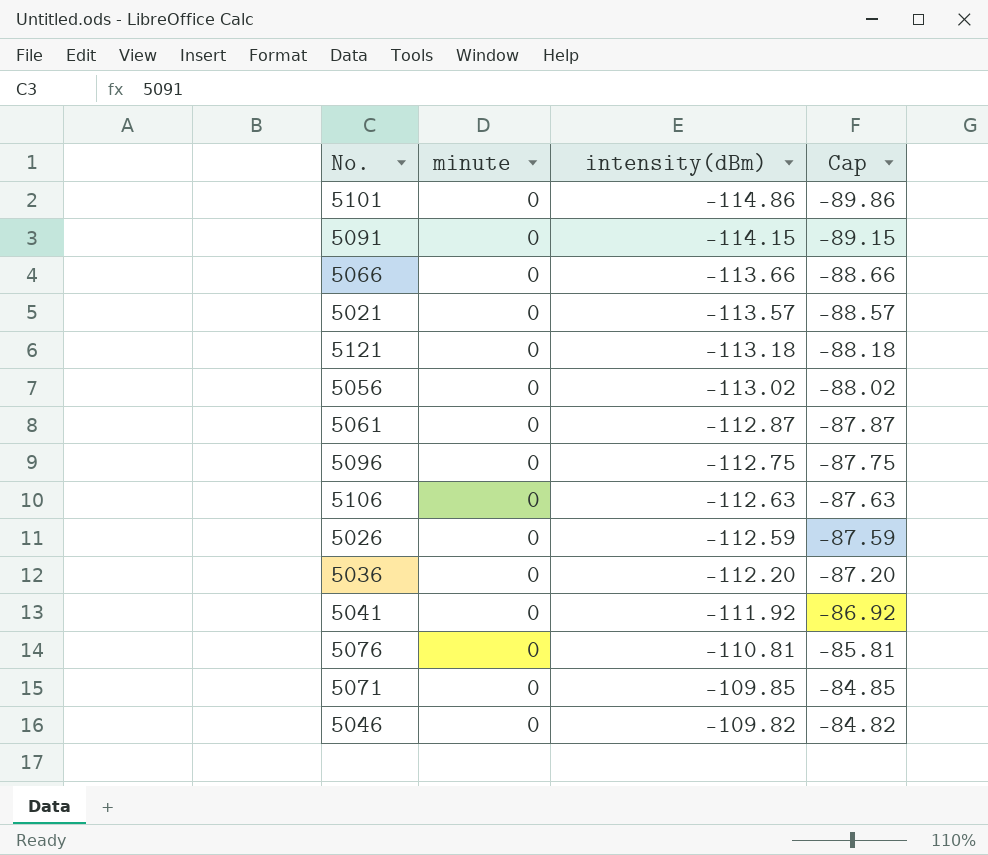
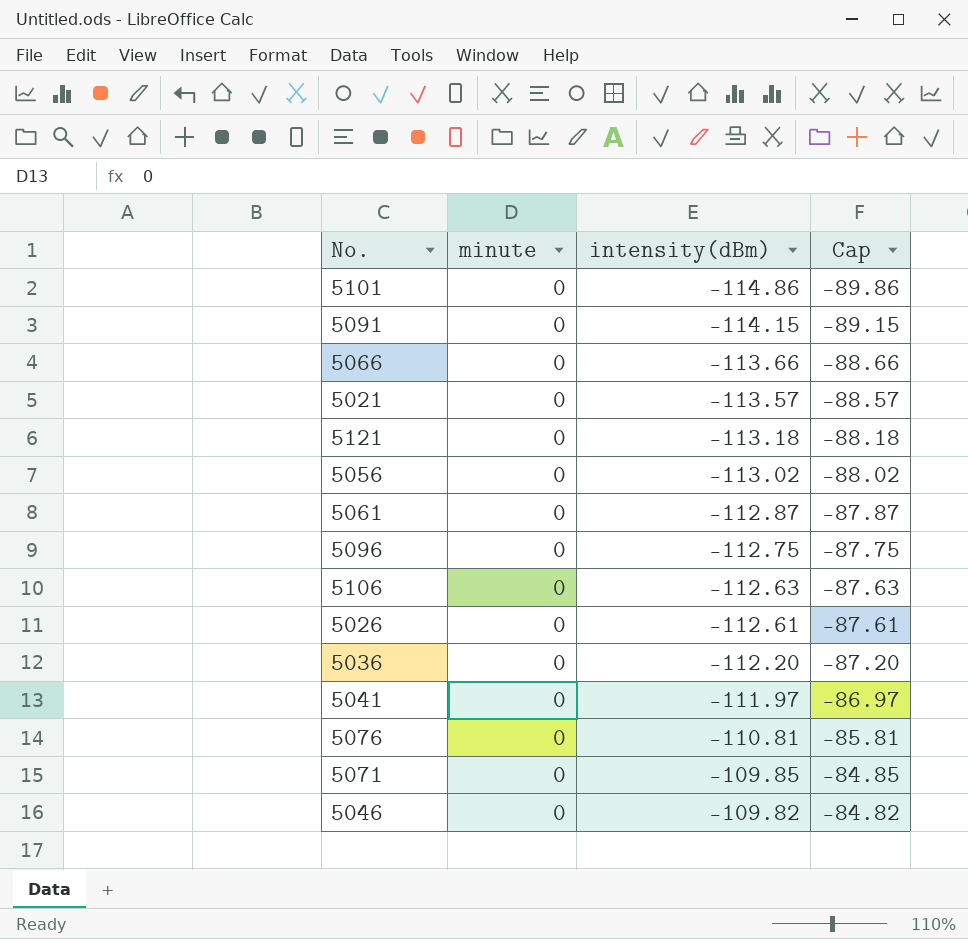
5026 | intensity(dBm): -112.59 -> -112.61
5026 | Cap: -87.59 -> -87.61
5041 | intensity(dBm): -111.92 -> -111.97
5041 | Cap: -86.92 -> -86.97

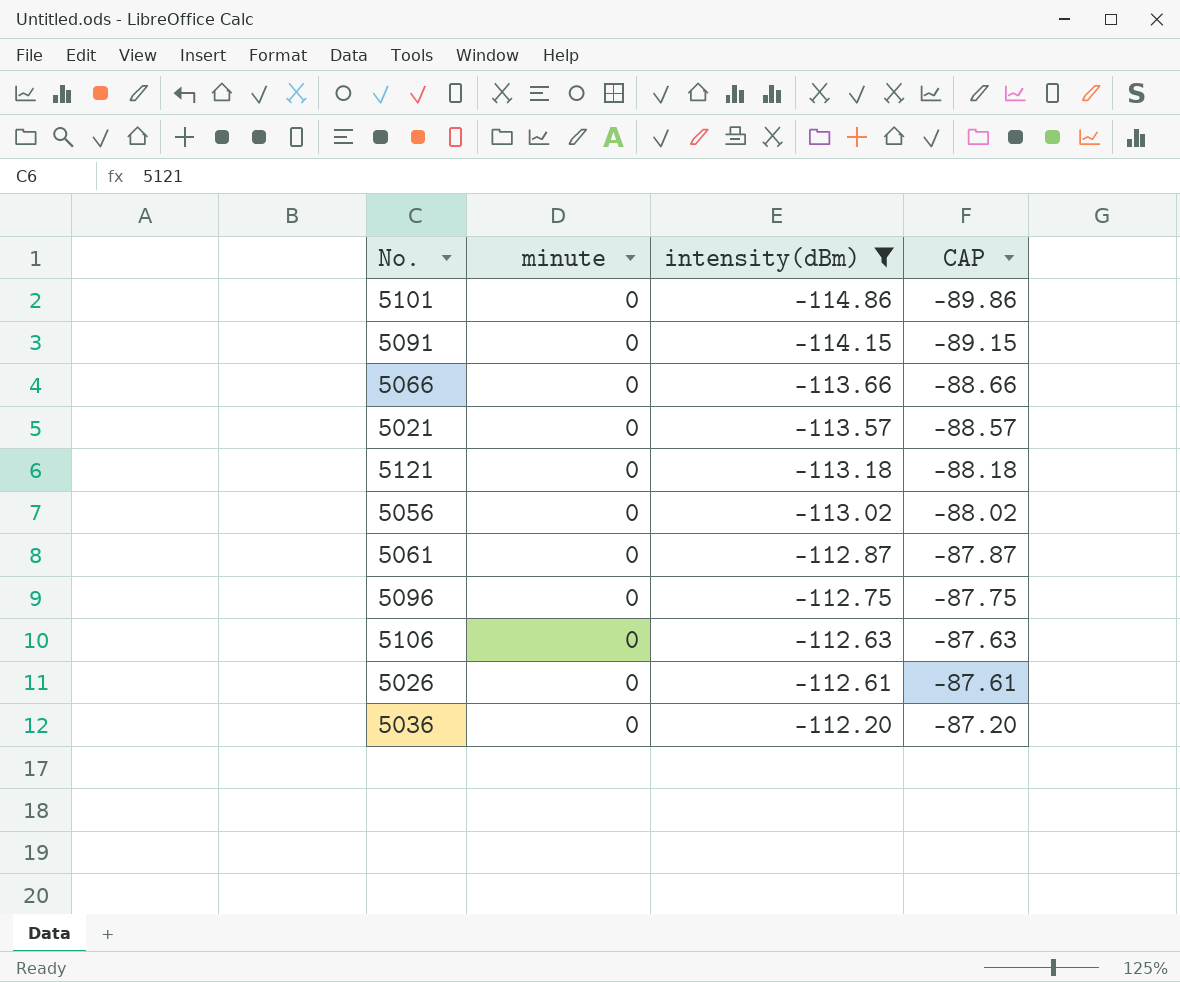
filter: none -> intensity(dBm) <= -112.20
column name: Cap -> CAP

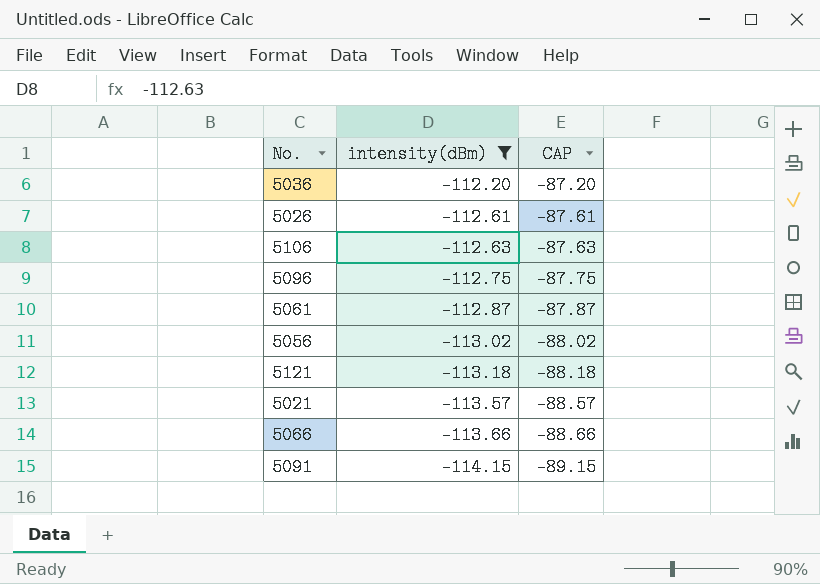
row order: intensity(dBm) ascending -> intensity(dBm) descending
column minute | position: 2 -> none
row 5101: 0 | -114.86 | -89.86 -> none

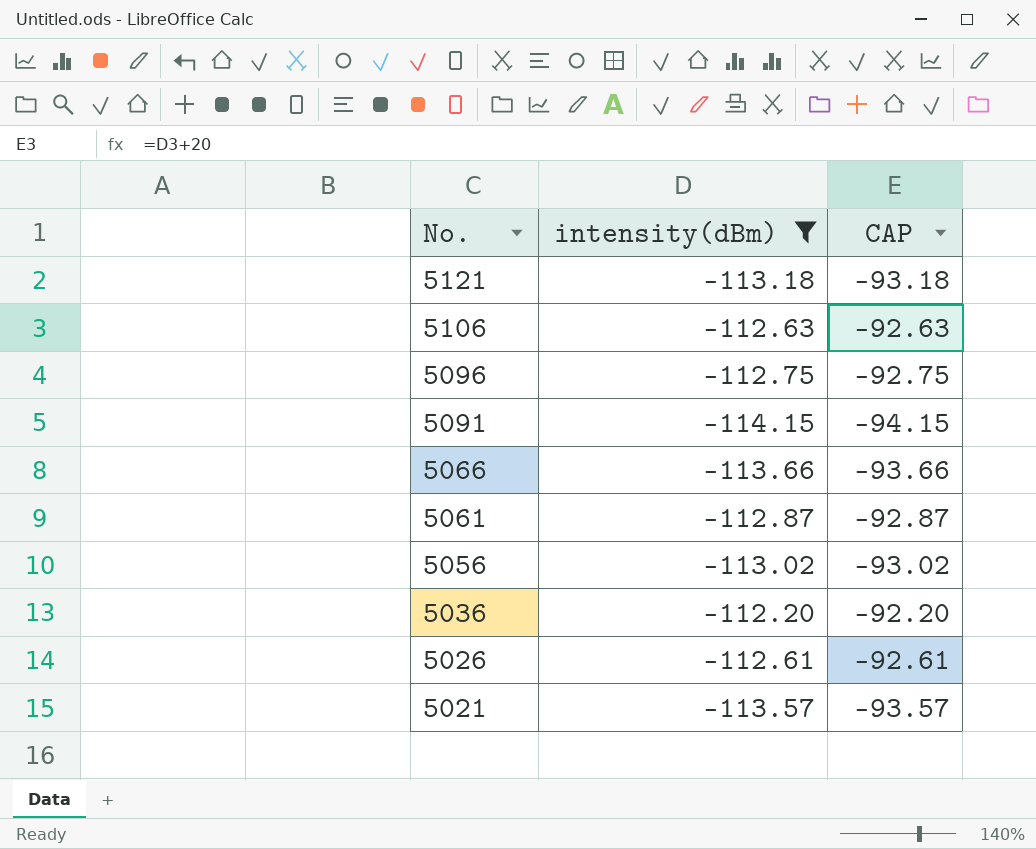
row order: intensity(dBm) descending -> No. descending
column CAP | formula: [intensity(dBm)] + 25 -> [intensity(dBm)] + 20

